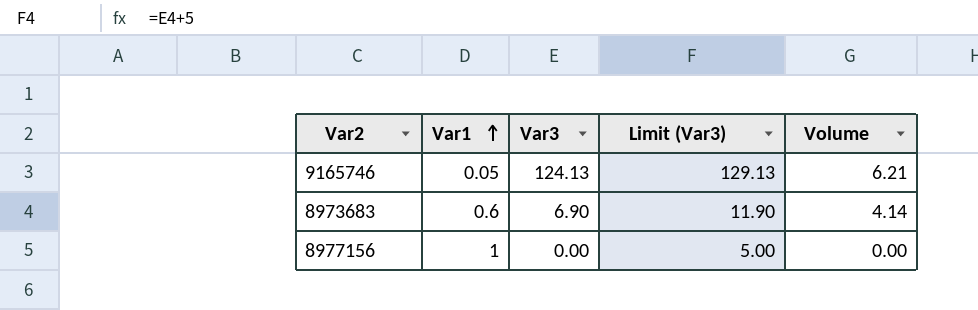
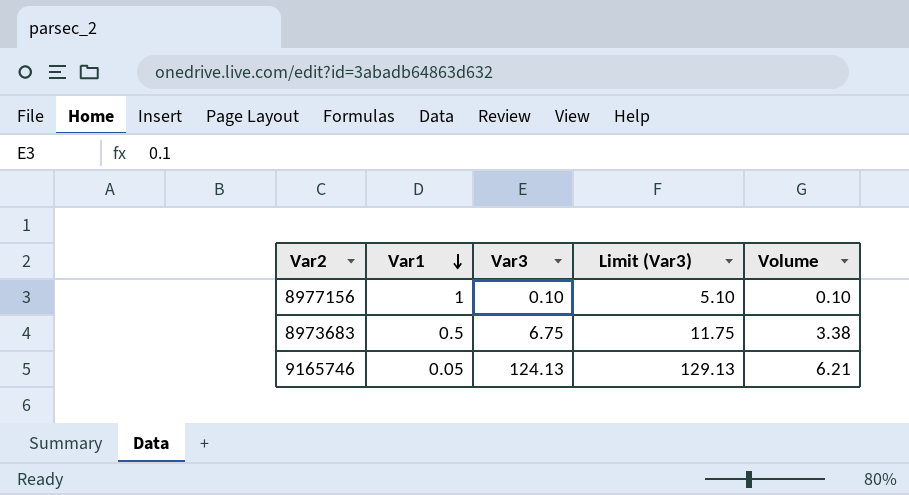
row order: Var1 ascending -> Var1 descending
8977156 | Var3: 0.00 -> 0.10
8977156 | Limit (Var3): 5.00 -> 5.10
8977156 | Volume: 0.00 -> 0.10
8973683 | Var1: 0.6 -> 0.5
8973683 | Var3: 6.90 -> 6.75
8973683 | Limit (Var3): 11.90 -> 11.75
8973683 | Volume: 4.14 -> 3.38

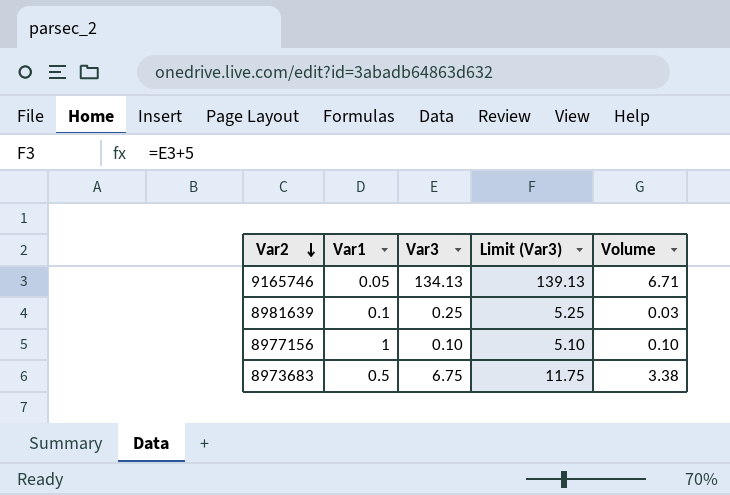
row order: Var1 descending -> Var2 descending
9165746 | Var3: 124.13 -> 134.13
9165746 | Limit (Var3): 129.13 -> 139.13
9165746 | Volume: 6.21 -> 6.71
row 8981639: none -> 0.1 | 0.25 | 5.25 | 0.03

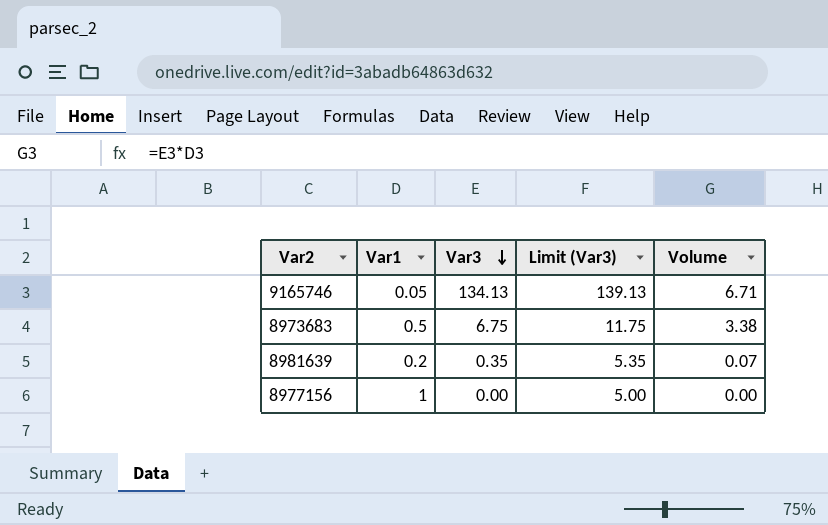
row order: Var2 descending -> Var3 descending
8981639 | Var1: 0.1 -> 0.2
8981639 | Var3: 0.25 -> 0.35
8981639 | Limit (Var3): 5.25 -> 5.35
8981639 | Volume: 0.03 -> 0.07
8977156 | Var3: 0.10 -> 0.00
8977156 | Limit (Var3): 5.10 -> 5.00
8977156 | Volume: 0.10 -> 0.00

